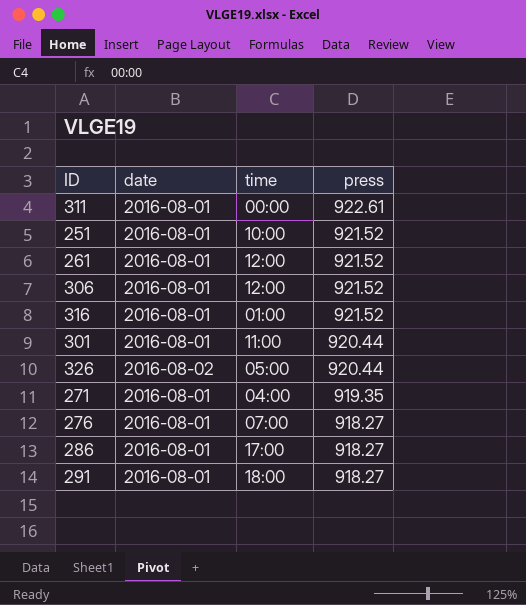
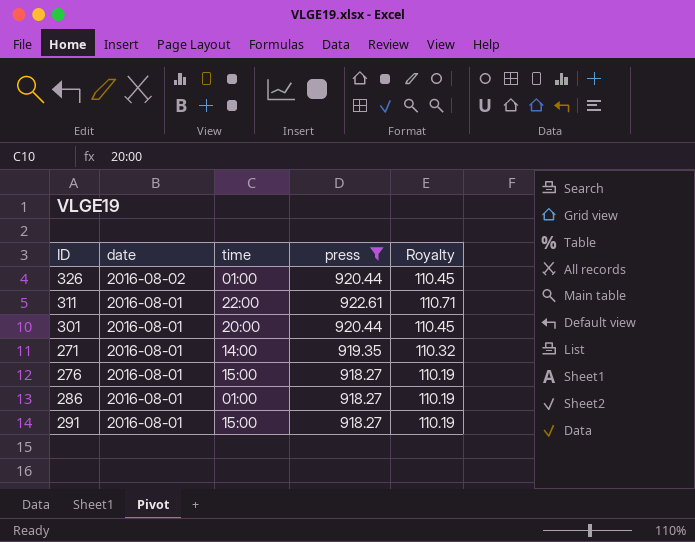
filter: none -> press != 921.52
row order: press descending -> date descending
column Royalty | formula: none -> [press] * 0.12
326 | time: 05:00 -> 01:00
311 | time: 00:00 -> 22:00
301 | time: 11:00 -> 20:00
271 | time: 04:00 -> 14:00
276 | time: 07:00 -> 15:00
286 | time: 17:00 -> 01:00
291 | time: 18:00 -> 15:00

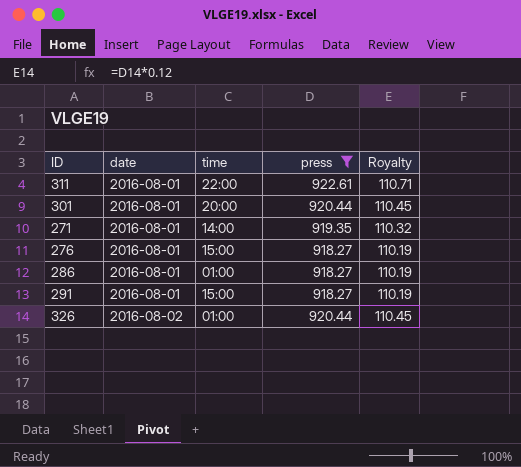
row order: date descending -> date ascending

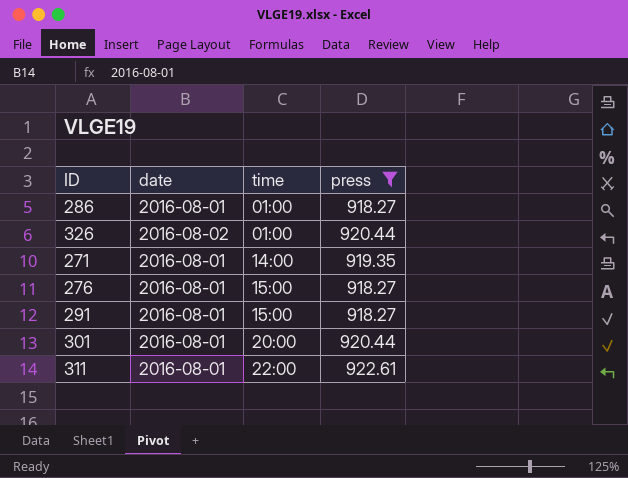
row order: date ascending -> time ascending
column Royalty | formula: [press] * 0.12 -> none

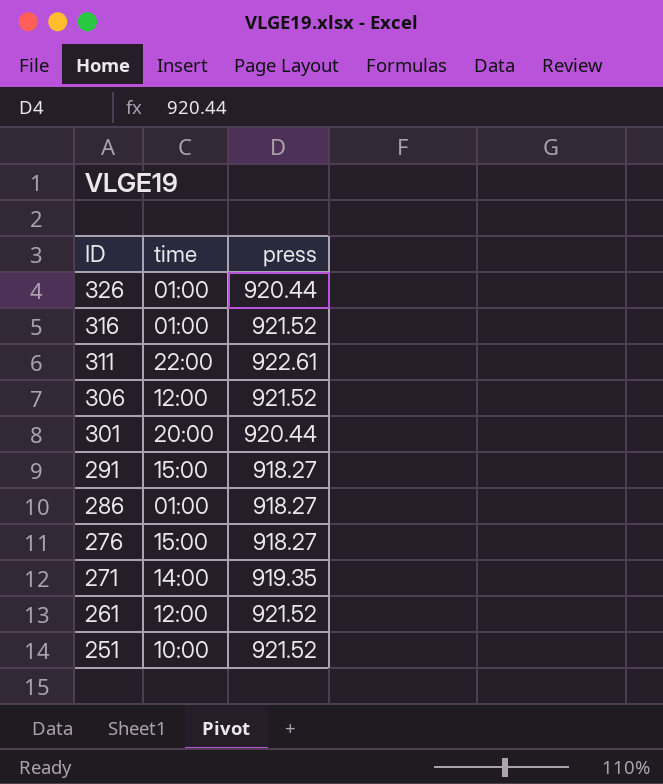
filter: press != 921.52 -> none
row order: time ascending -> ID descending
column date | position: 2 -> none

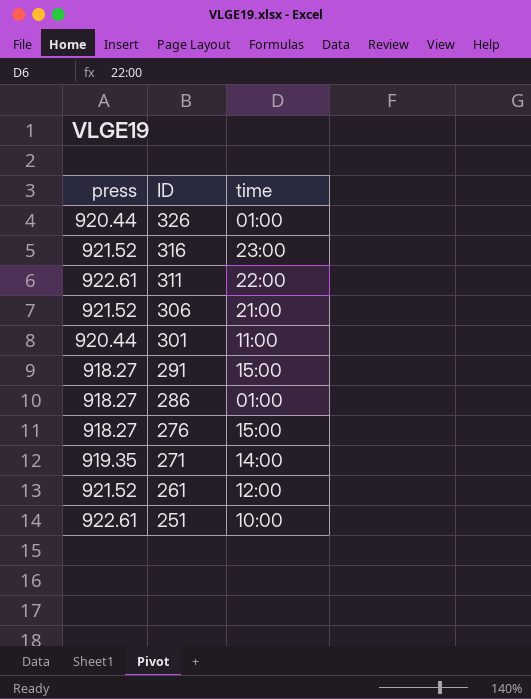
column press | position: 3 -> 1
316 | time: 01:00 -> 23:00
306 | time: 12:00 -> 21:00
301 | time: 20:00 -> 11:00
251 | press: 921.52 -> 922.61

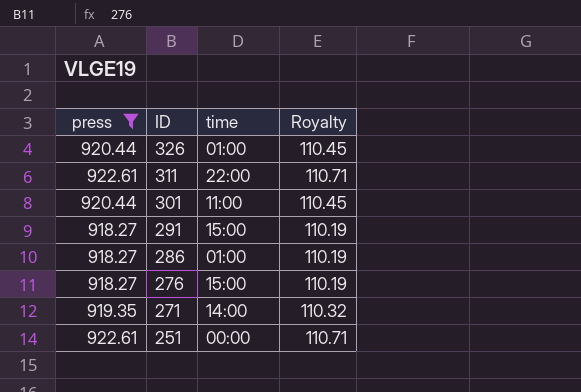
filter: none -> press != 921.52
column Royalty | formula: none -> [press] * 0.12
251 | time: 10:00 -> 00:00

